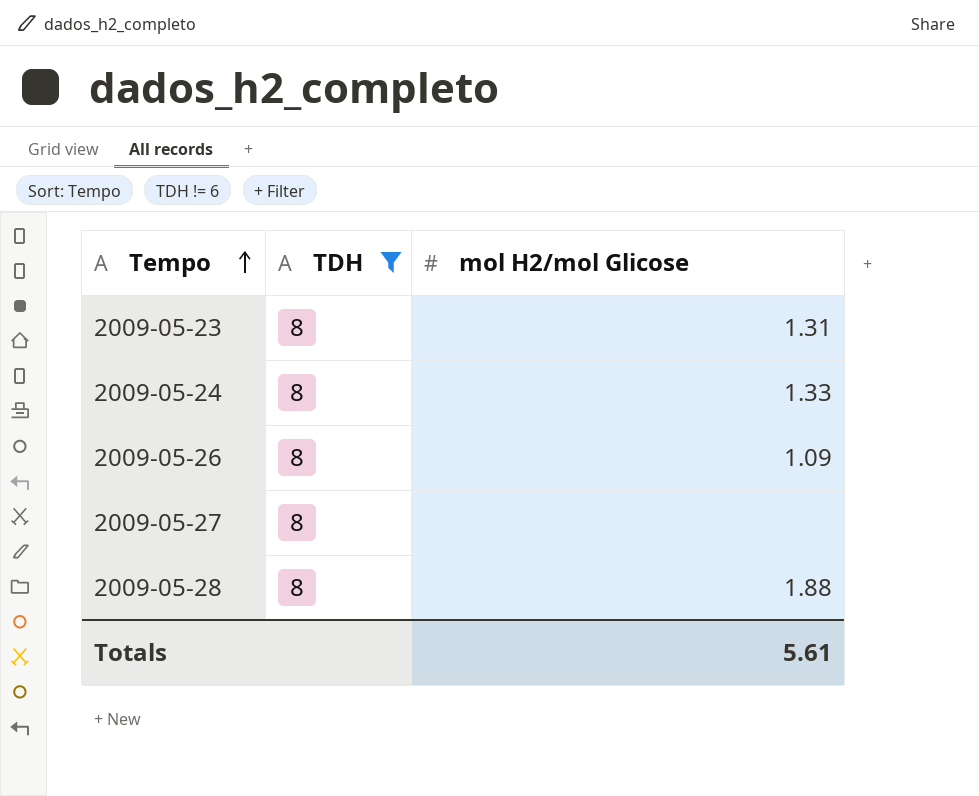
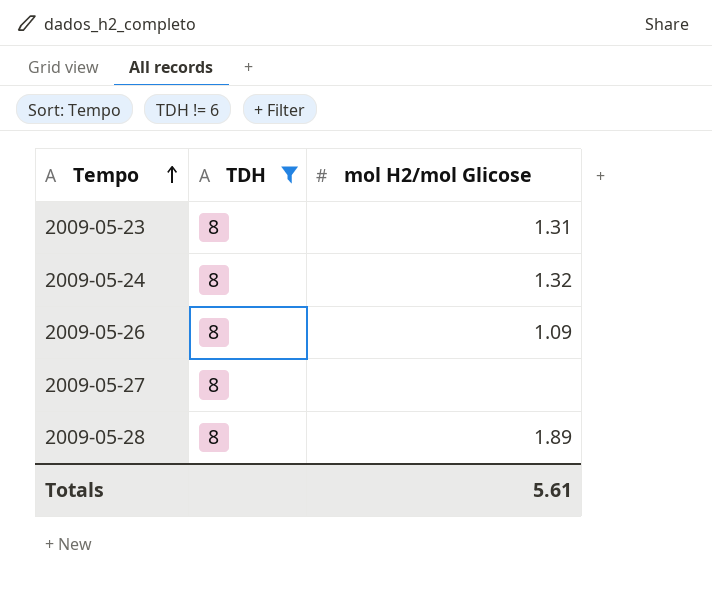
2009-05-24 | mol H2/mol Glicose: 1.33 -> 1.32
2009-05-28 | mol H2/mol Glicose: 1.88 -> 1.89

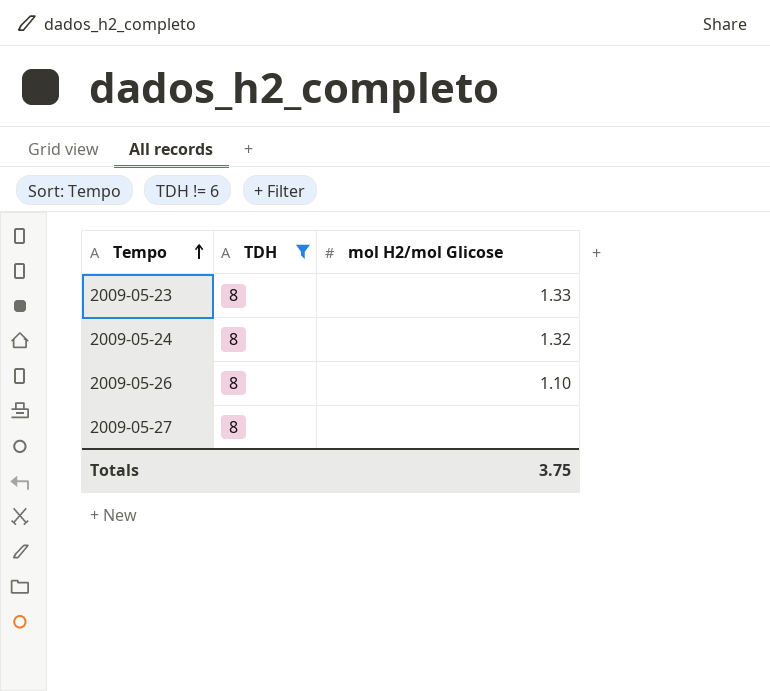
row 2009-05-28: 8 | 1.89 -> none
2009-05-23 | mol H2/mol Glicose: 1.31 -> 1.33
2009-05-26 | mol H2/mol Glicose: 1.09 -> 1.10
Totals | mol H2/mol Glicose: 5.61 -> 3.75

